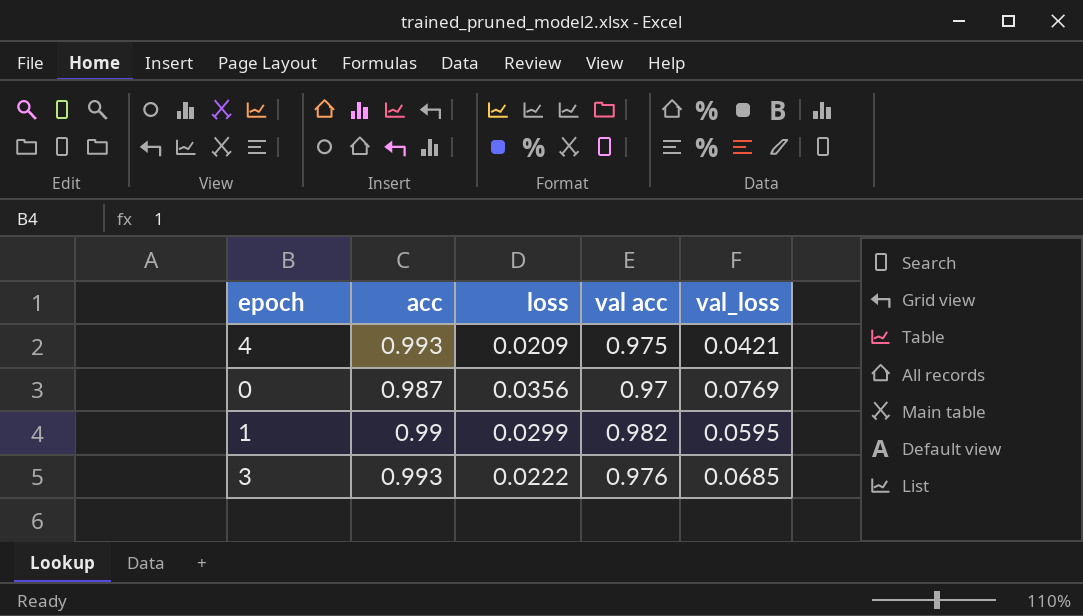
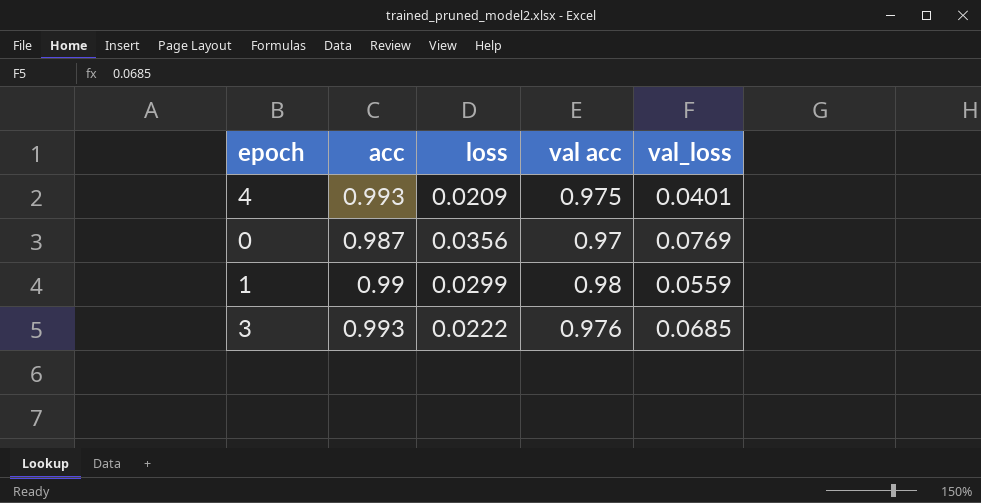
4 | val_loss: 0.0421 -> 0.0401
1 | val acc: 0.982 -> 0.98
1 | val_loss: 0.0595 -> 0.0559

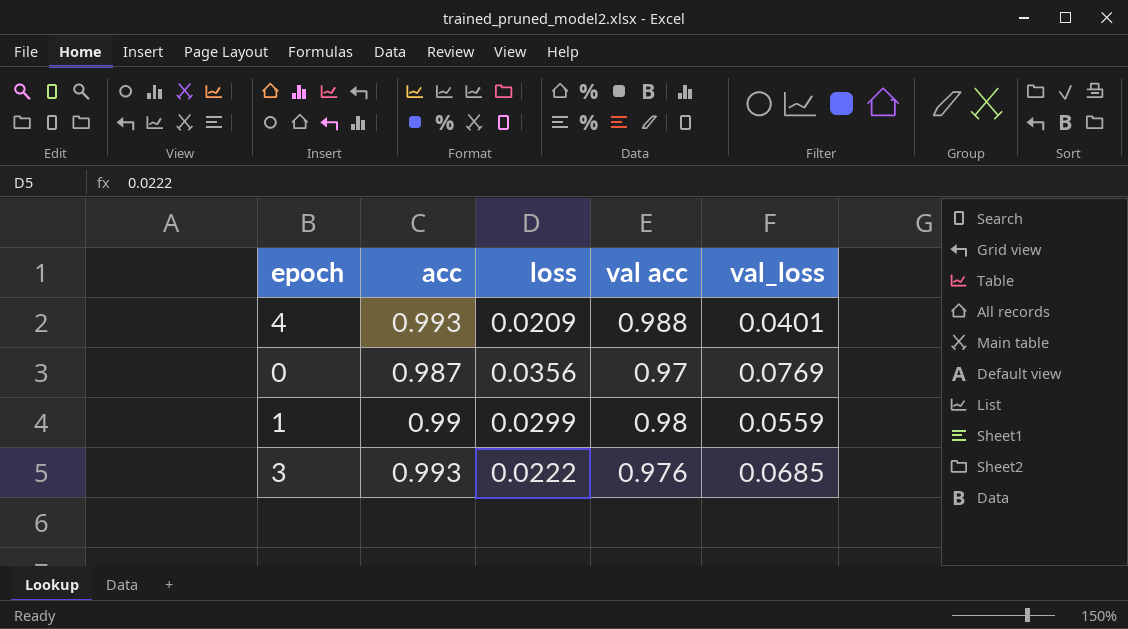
4 | val acc: 0.975 -> 0.988

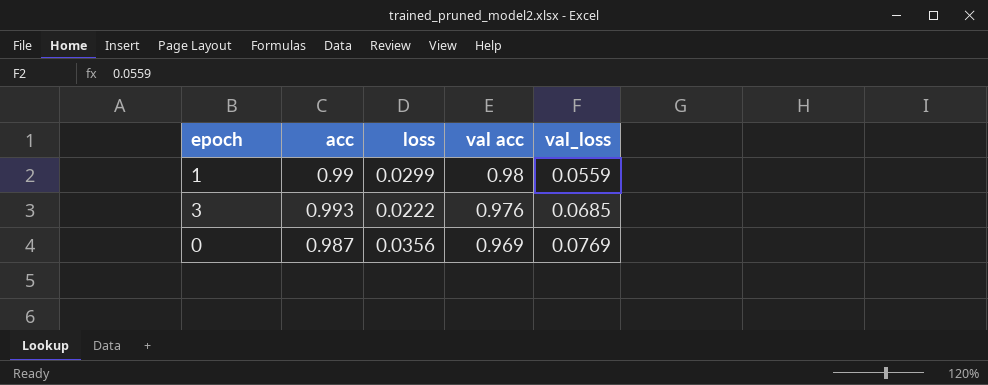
row order: none -> val acc descending
row 4: 0.993 | 0.0209 | 0.988 | 0.0401 -> none
0 | val acc: 0.97 -> 0.969

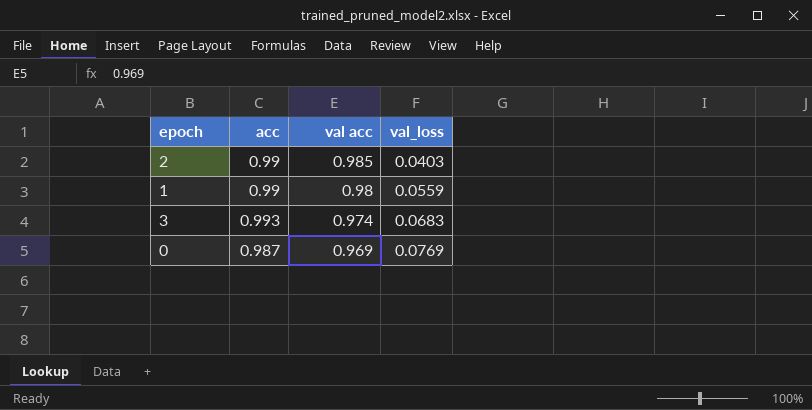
column loss | position: 3 -> none
row 2: none -> 0.99 | 0.985 | 0.0403
3 | val acc: 0.976 -> 0.974
3 | val_loss: 0.0685 -> 0.0683

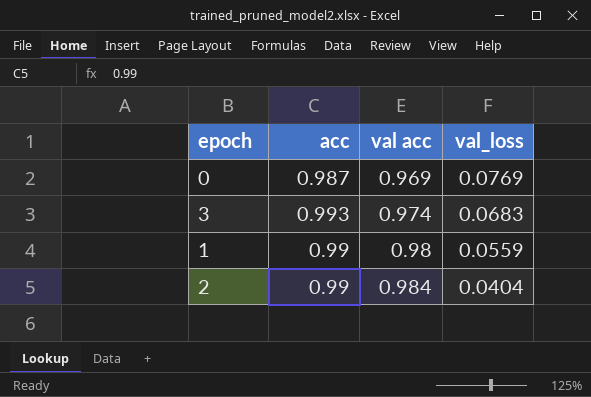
row order: val acc descending -> val acc ascending
2 | val acc: 0.985 -> 0.984
2 | val_loss: 0.0403 -> 0.0404

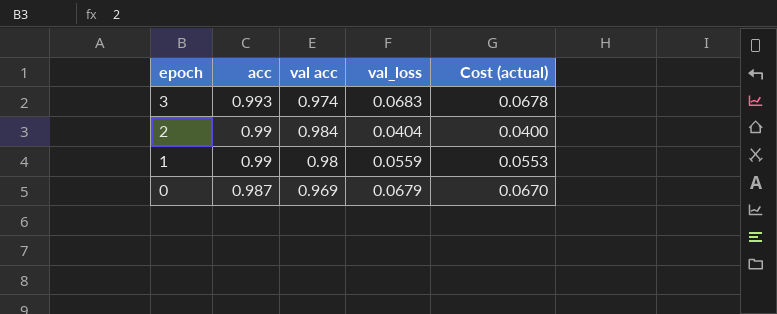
row order: val acc ascending -> epoch descending
column Cost (actual) | formula: none -> [acc] * [val_loss]
0 | val_loss: 0.0769 -> 0.0679

